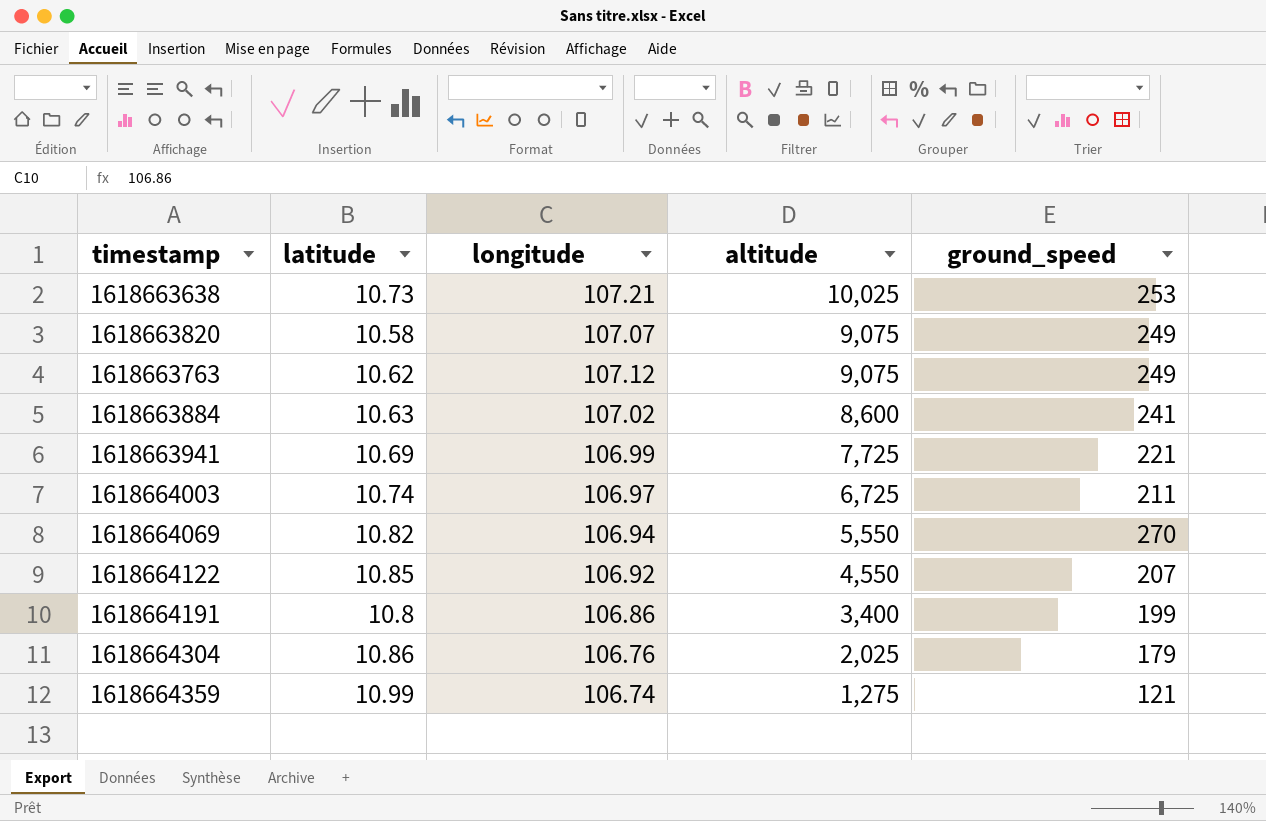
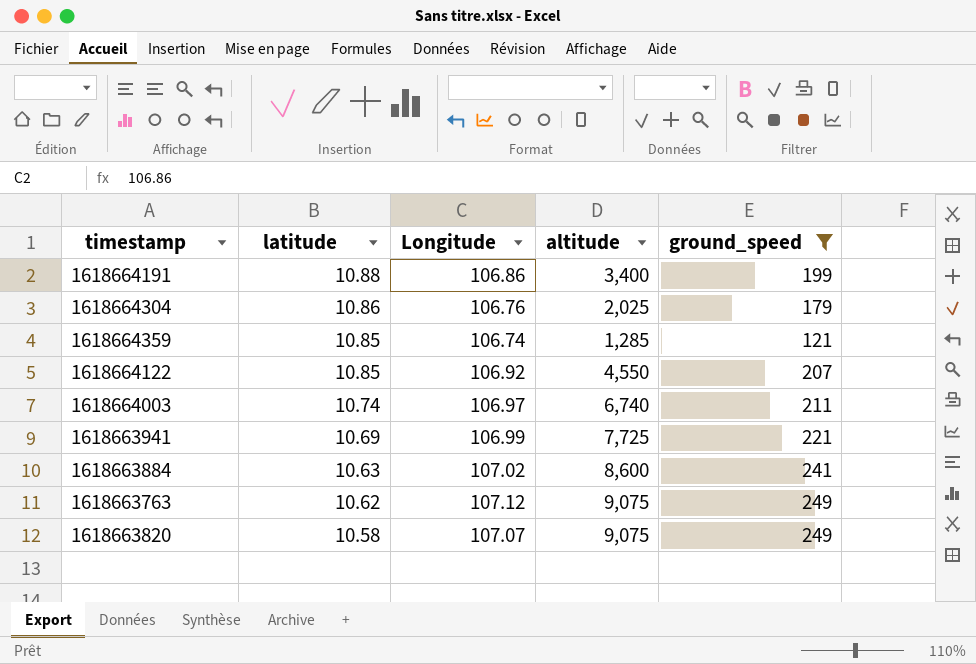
filter: none -> ground_speed <= 249
row order: altitude descending -> latitude descending
column name: longitude -> Longitude
1618664191 | latitude: 10.8 -> 10.88
1618664359 | latitude: 10.99 -> 10.85
1618664359 | altitude: 1,275 -> 1,285
1618664003 | altitude: 6,725 -> 6,740

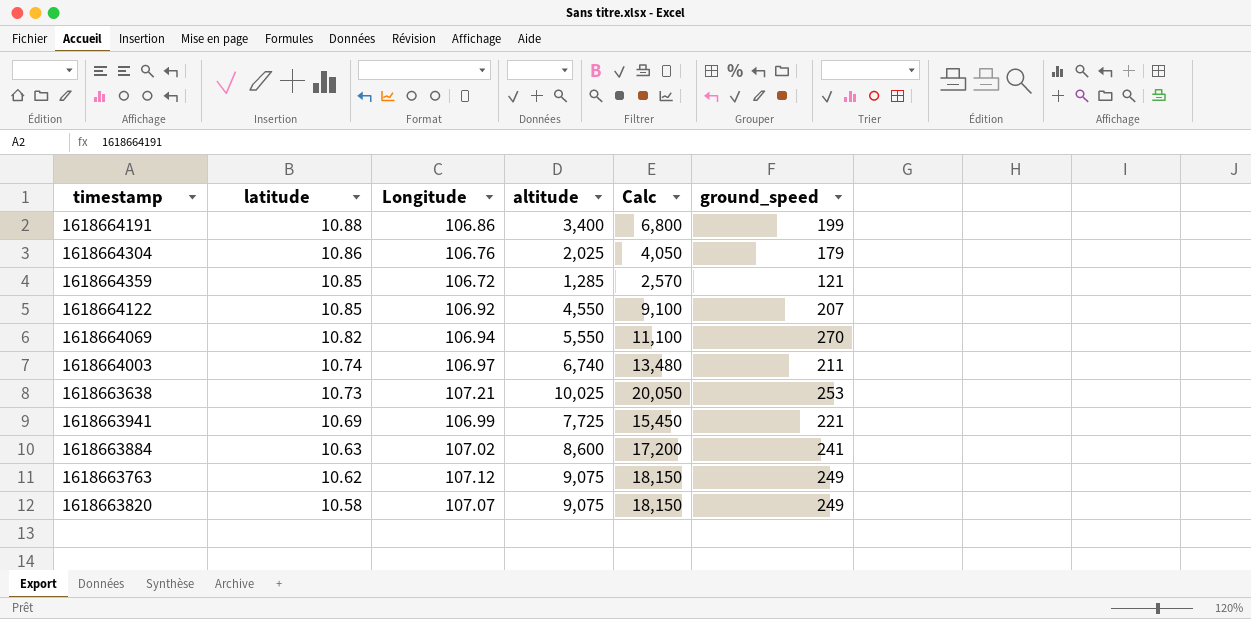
filter: ground_speed <= 249 -> none
column Calc | formula: none -> [altitude] * 2
1618664359 | Longitude: 106.74 -> 106.72

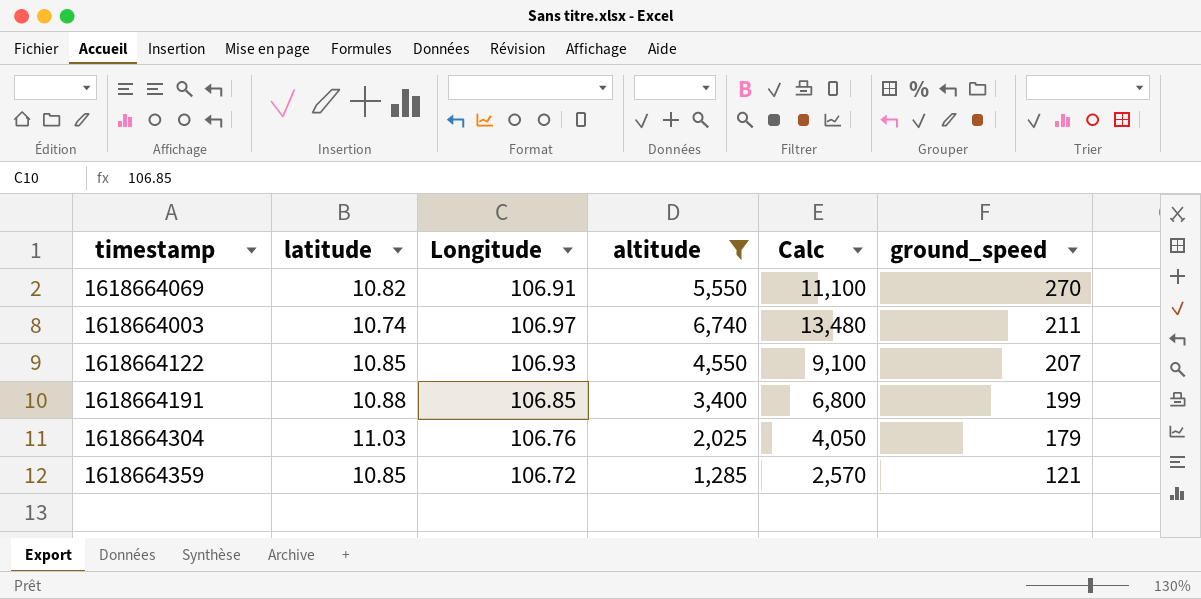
filter: none -> altitude <= 6,740
row order: latitude descending -> ground_speed descending
1618664069 | Longitude: 106.94 -> 106.91
1618664122 | Longitude: 106.92 -> 106.93
1618664191 | Longitude: 106.86 -> 106.85
1618664304 | latitude: 10.86 -> 11.03

